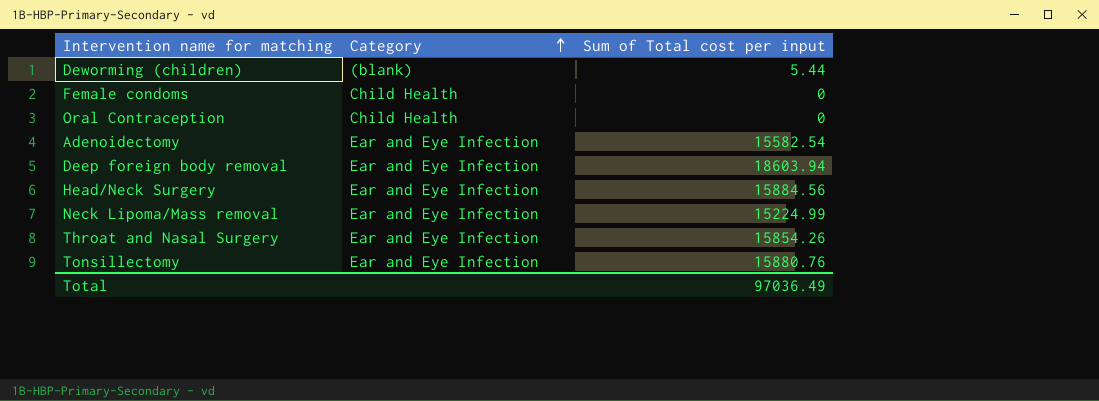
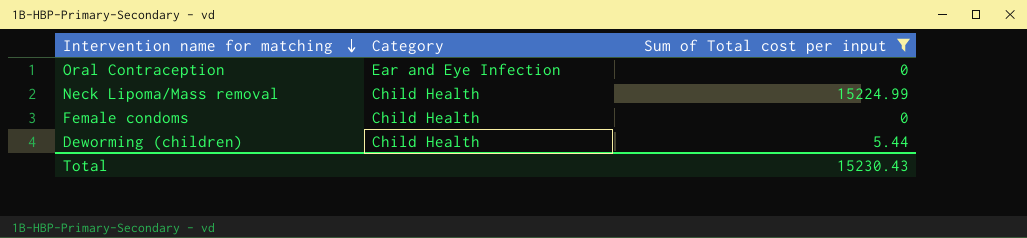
filter: none -> Sum of Total cost per input <= 15224.99
row order: Category ascending -> Intervention name for matching descending
Oral Contraception | Category: Child Health -> Ear and Eye Infection
Neck Lipoma/Mass removal | Category: Ear and Eye Infection -> Child Health
Deworming (children) | Category: (blank) -> Child Health
Total | Sum of Total cost per input: 97036.49 -> 15230.43

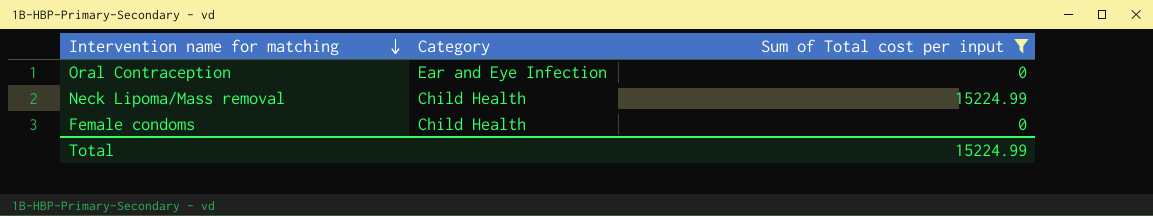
row Deworming (children): Child Health | 5.44 -> none
Total | Sum of Total cost per input: 15230.43 -> 15224.99

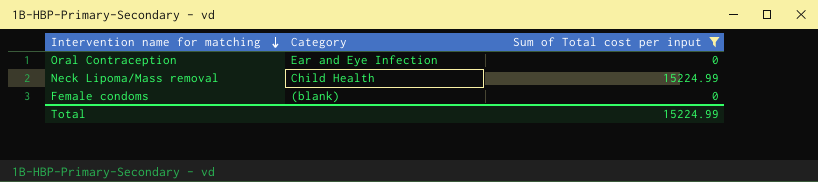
Female condoms | Category: Child Health -> (blank)

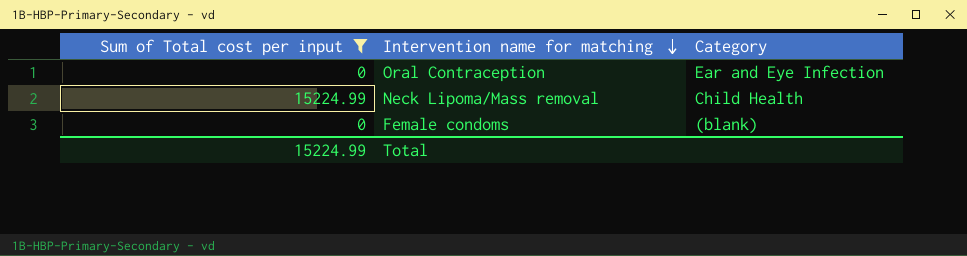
column Sum of Total cost per input | position: 3 -> 1

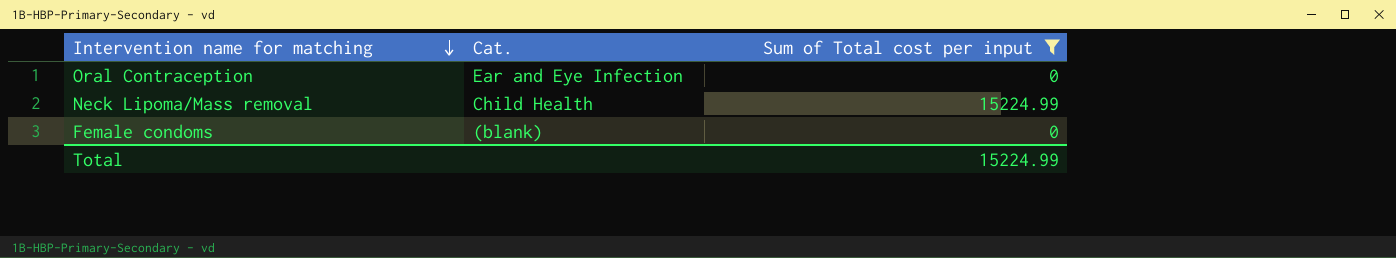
column name: Category -> Cat.
column Sum of Total cost per input | position: 1 -> 3

